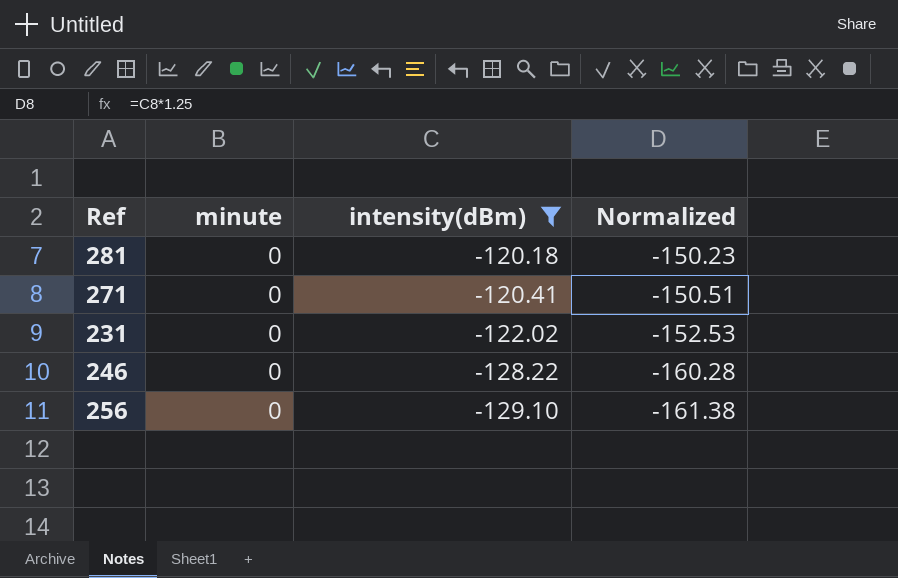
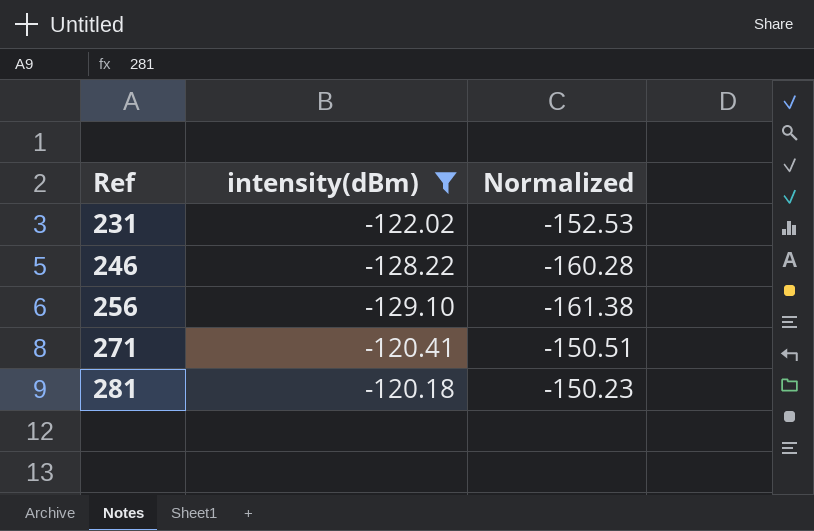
row order: intensity(dBm) descending -> Ref ascending
column minute | position: 2 -> none

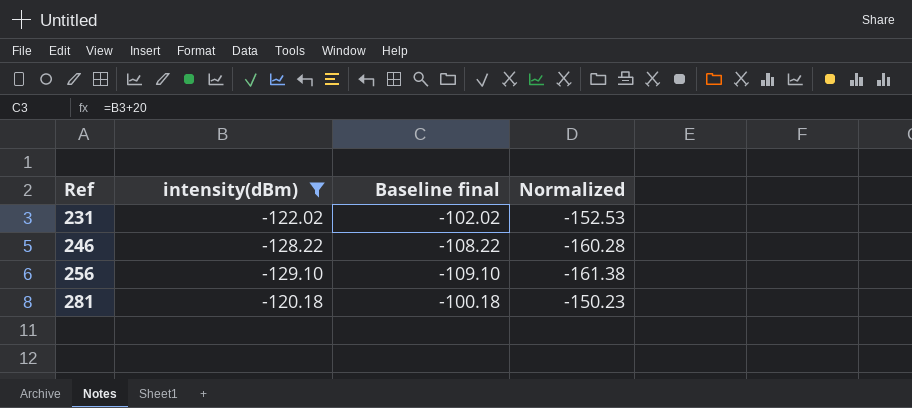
column Baseline final | formula: none -> [intensity(dBm)] + 20
row 271: -120.41 | -150.51 -> none

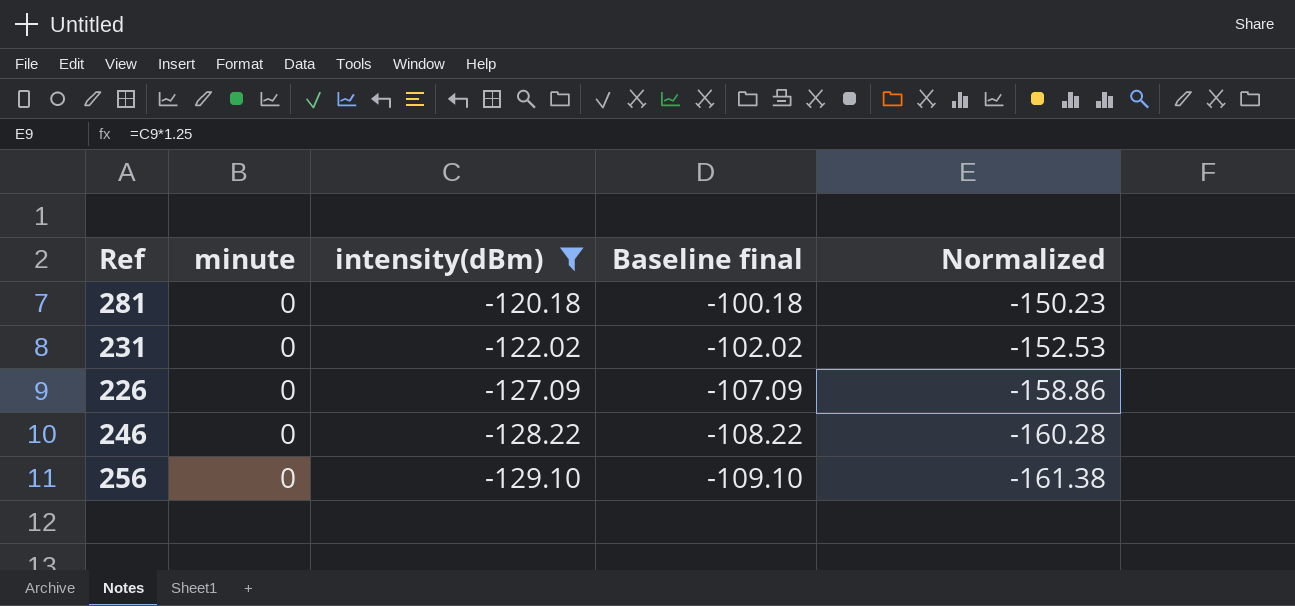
row order: Ref ascending -> intensity(dBm) descending
column minute | position: none -> 2
row 226: none -> 0 | -127.09 | -107.09 | -158.86

